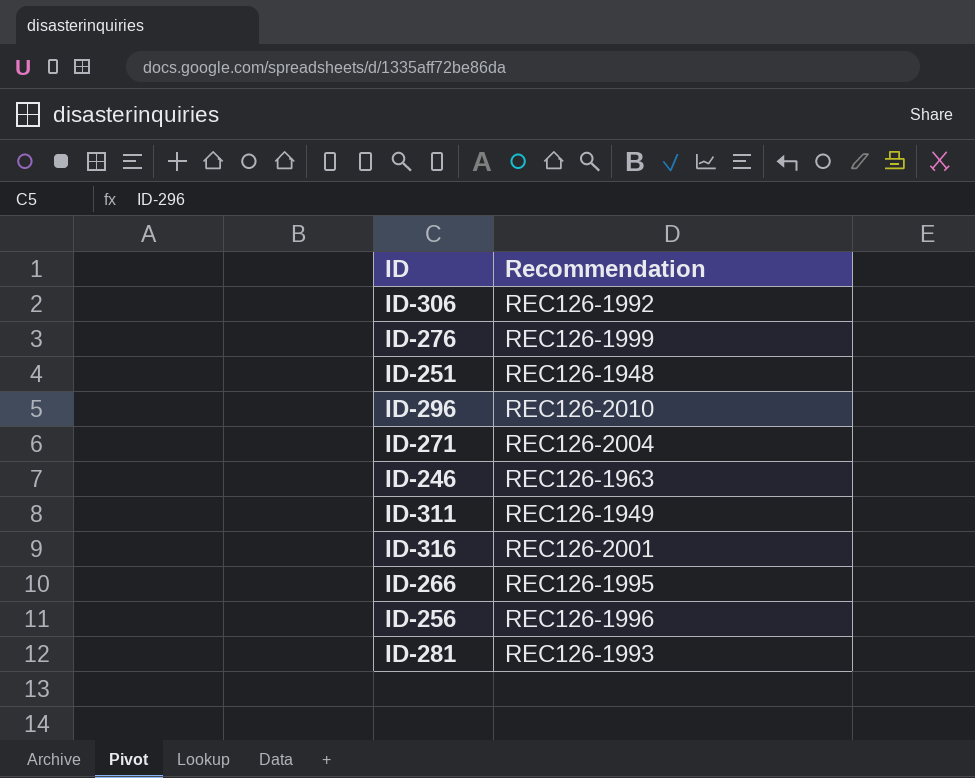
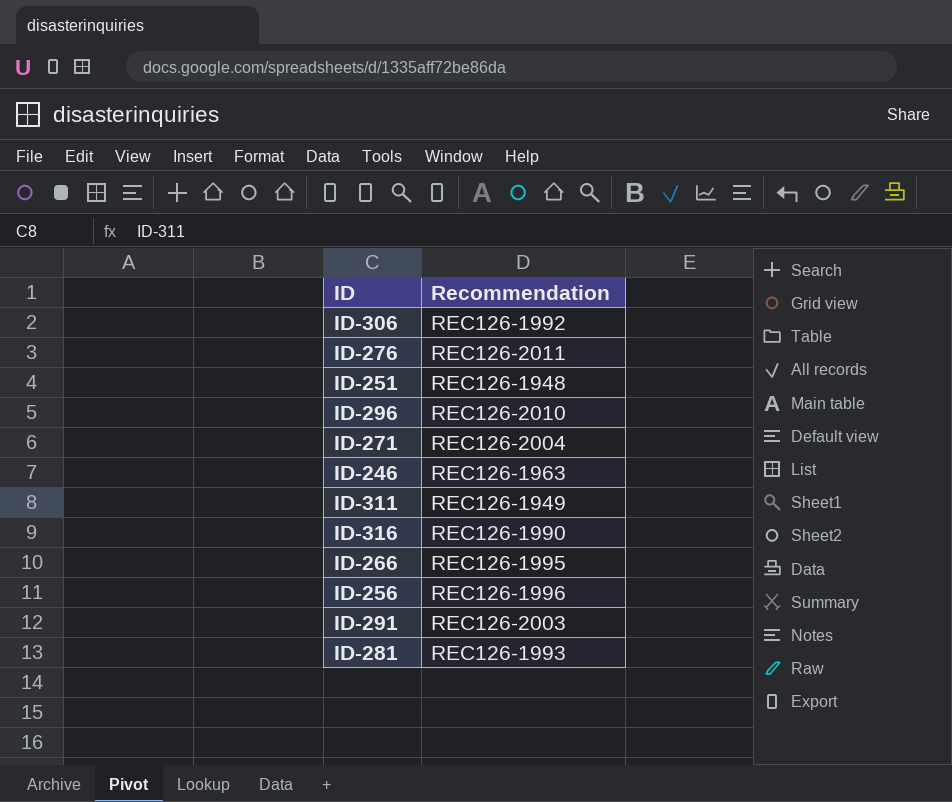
ID-276 | Recommendation: REC126-1999 -> REC126-2011
ID-316 | Recommendation: REC126-2001 -> REC126-1990
row ID-291: none -> REC126-2003

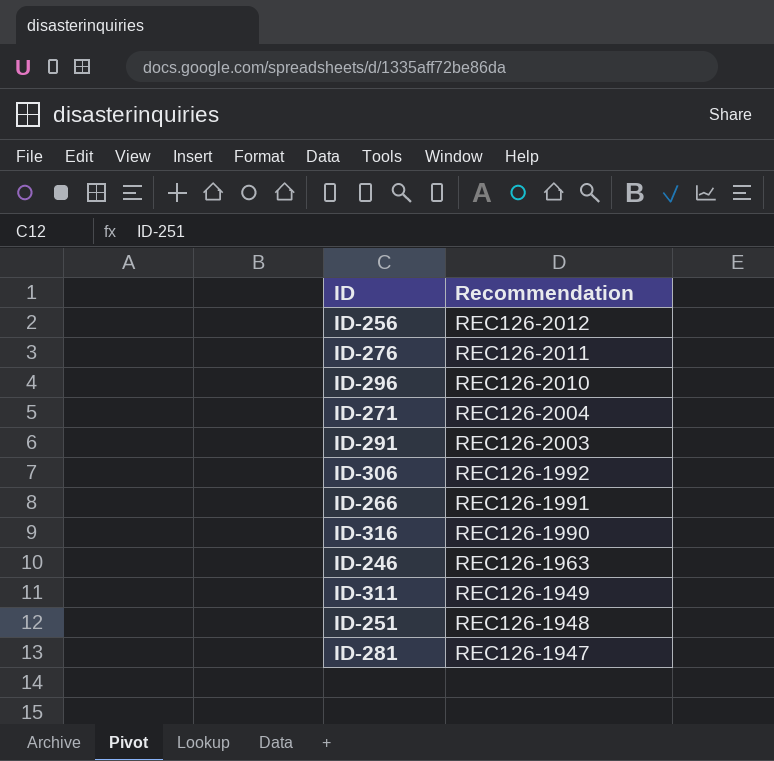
row order: none -> Recommendation descending
ID-256 | Recommendation: REC126-1996 -> REC126-2012
ID-266 | Recommendation: REC126-1995 -> REC126-1991
ID-281 | Recommendation: REC126-1993 -> REC126-1947

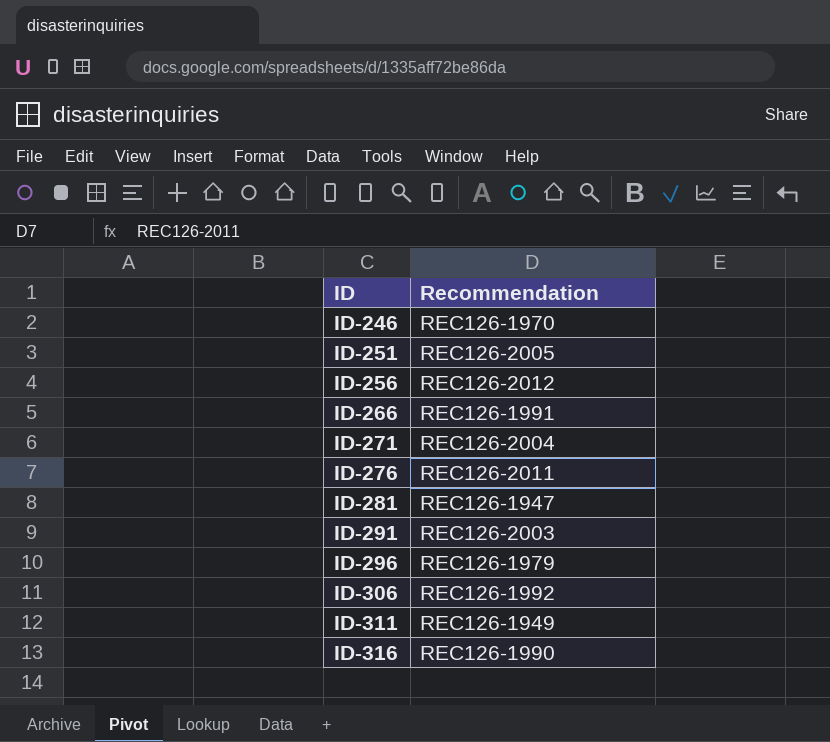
row order: Recommendation descending -> ID ascending
ID-246 | Recommendation: REC126-1963 -> REC126-1970
ID-251 | Recommendation: REC126-1948 -> REC126-2005
ID-296 | Recommendation: REC126-2010 -> REC126-1979

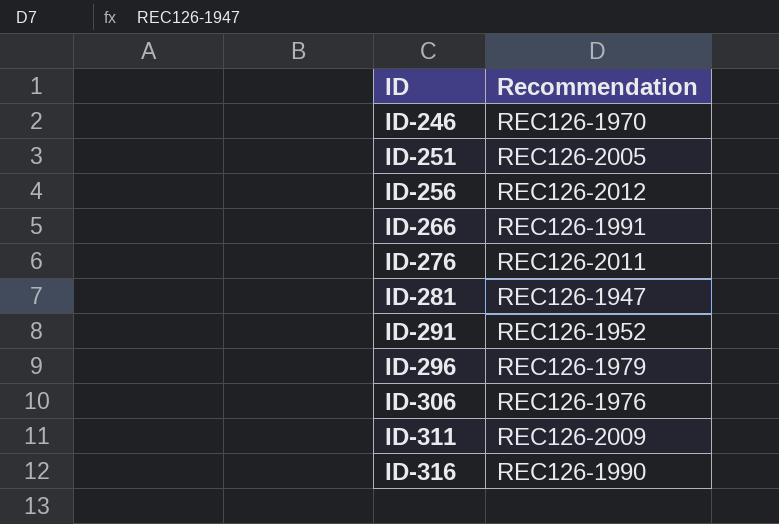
row ID-271: REC126-2004 -> none
ID-291 | Recommendation: REC126-2003 -> REC126-1952
ID-306 | Recommendation: REC126-1992 -> REC126-1976
ID-311 | Recommendation: REC126-1949 -> REC126-2009

